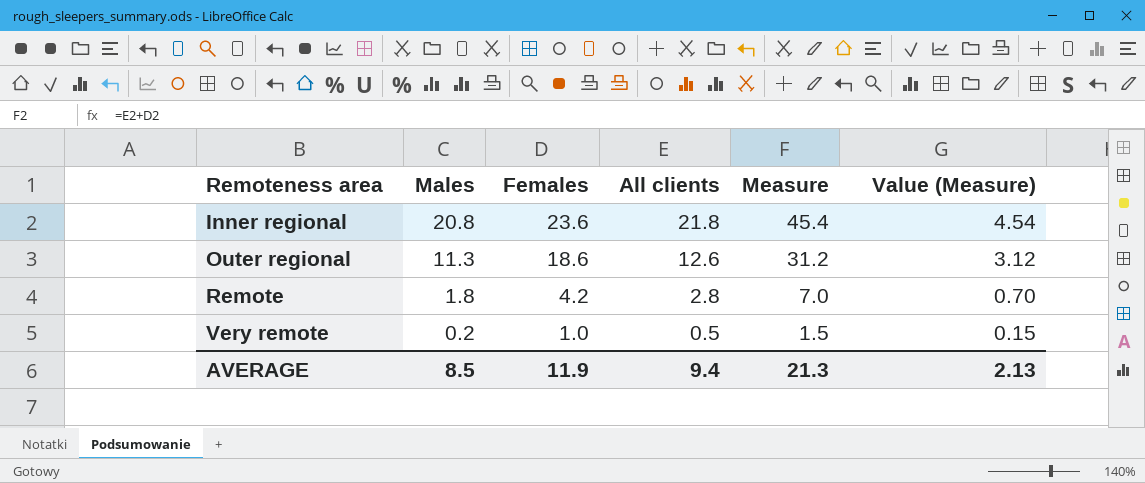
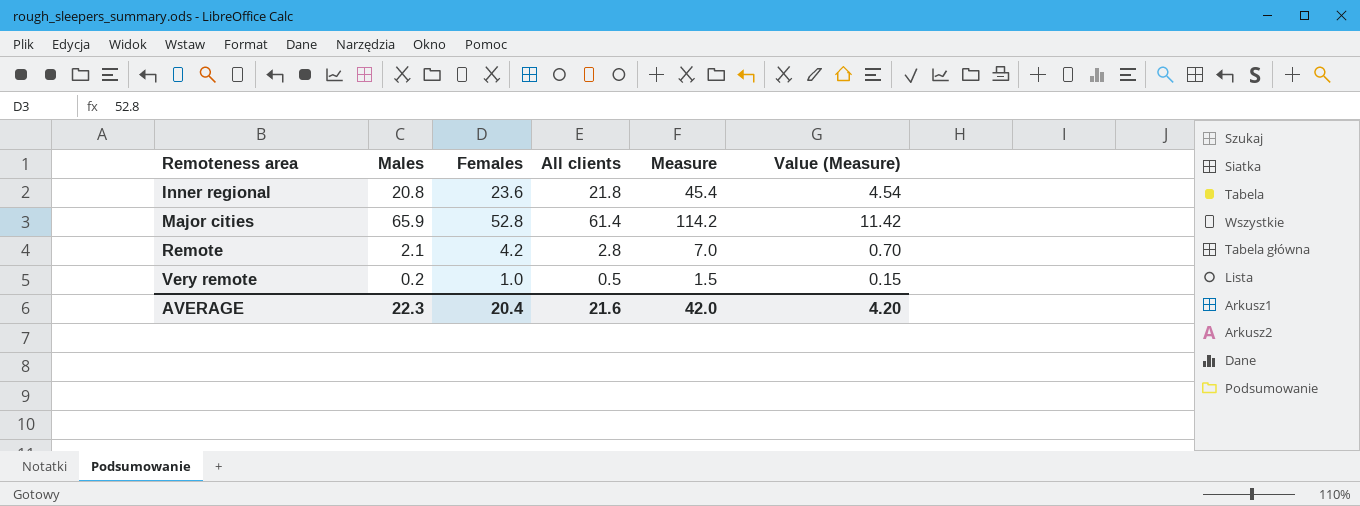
row Outer regional: 11.3 | 18.6 | 12.6 | 31.2 | 3.12 -> none
row Major cities: none -> 65.9 | 52.8 | 61.4 | 114.2 | 11.42
Remote | Males: 1.8 -> 2.1
AVERAGE | Males: 8.5 -> 22.3
AVERAGE | Females: 11.9 -> 20.4
AVERAGE | All clients: 9.4 -> 21.6
AVERAGE | Measure: 21.3 -> 42.0
AVERAGE | Value (Measure): 2.13 -> 4.20

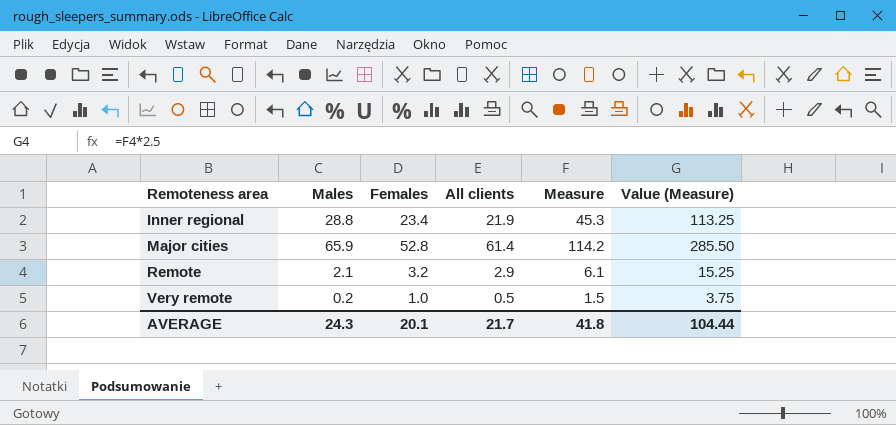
column Value (Measure) | formula: [Measure] * 0.1 -> [Measure] * 2.5
Inner regional | Males: 20.8 -> 28.8
Inner regional | Females: 23.6 -> 23.4
Inner regional | All clients: 21.8 -> 21.9
Inner regional | Measure: 45.4 -> 45.3
Remote | Females: 4.2 -> 3.2
Remote | All clients: 2.8 -> 2.9
Remote | Measure: 7.0 -> 6.1
AVERAGE | Males: 22.3 -> 24.3
AVERAGE | Females: 20.4 -> 20.1
AVERAGE | All clients: 21.6 -> 21.7
AVERAGE | Measure: 42.0 -> 41.8
AVERAGE | Value (Measure): 4.20 -> 104.44

